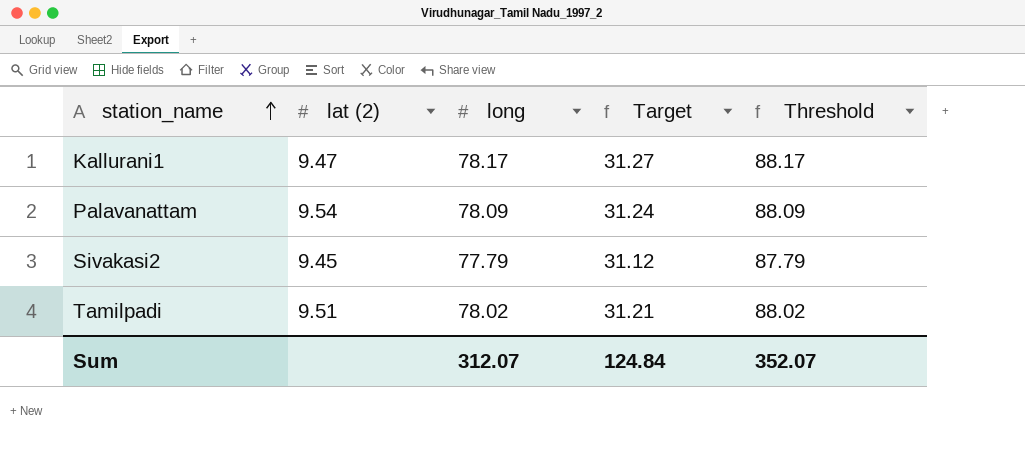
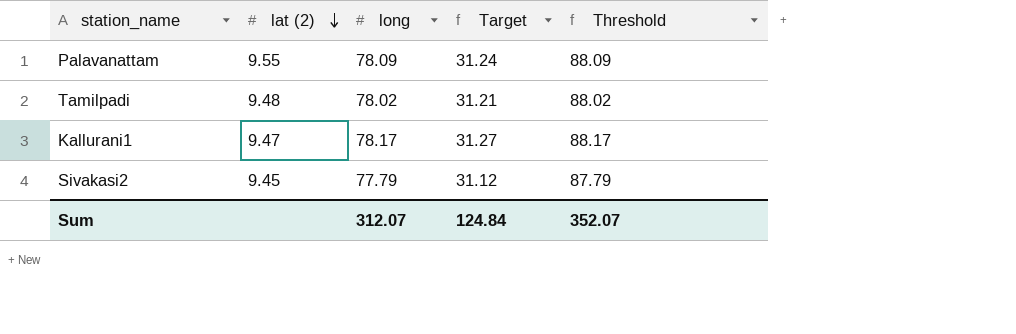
row order: station_name ascending -> lat (2) descending
Palavanattam | lat (2): 9.54 -> 9.55
Tamilpadi | lat (2): 9.51 -> 9.48

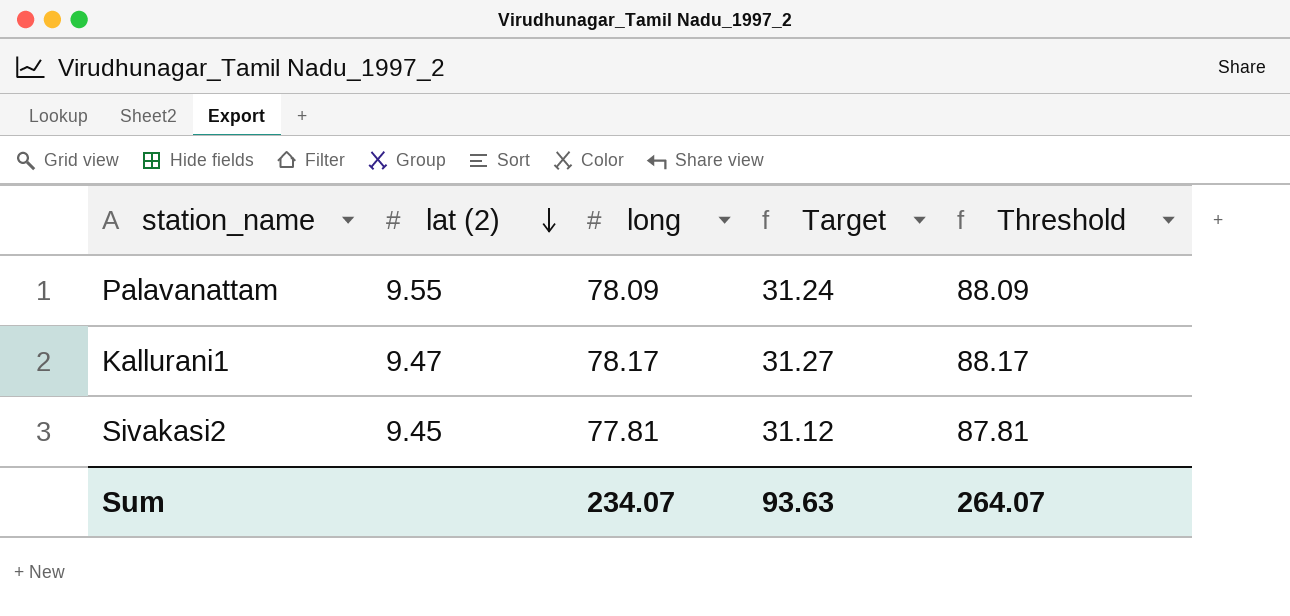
row Tamilpadi: 9.48 | 78.02 | 31.21 | 88.02 -> none
Sivakasi2 | long: 77.79 -> 77.81
Sivakasi2 | Threshold: 87.79 -> 87.81
Sum | long: 312.07 -> 234.07
Sum | Target: 124.84 -> 93.63
Sum | Threshold: 352.07 -> 264.07

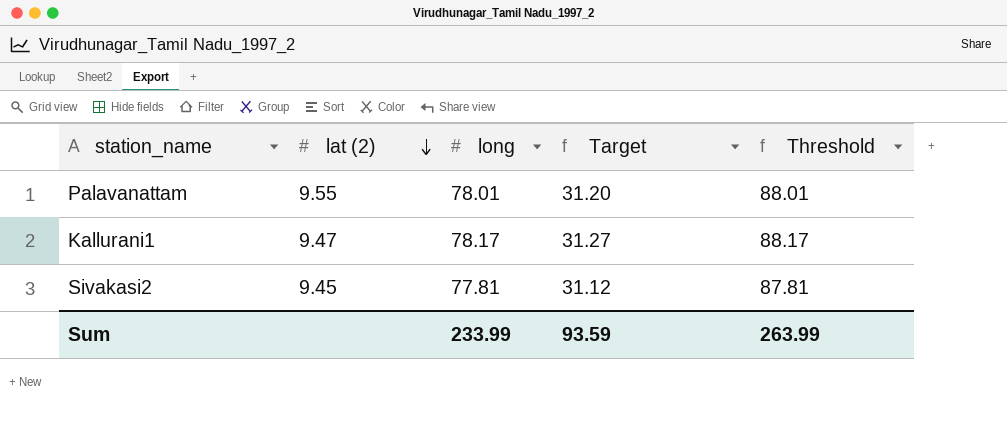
Palavanattam | long: 78.09 -> 78.01
Palavanattam | Target: 31.24 -> 31.20
Palavanattam | Threshold: 88.09 -> 88.01
Sum | long: 234.07 -> 233.99
Sum | Target: 93.63 -> 93.59
Sum | Threshold: 264.07 -> 263.99

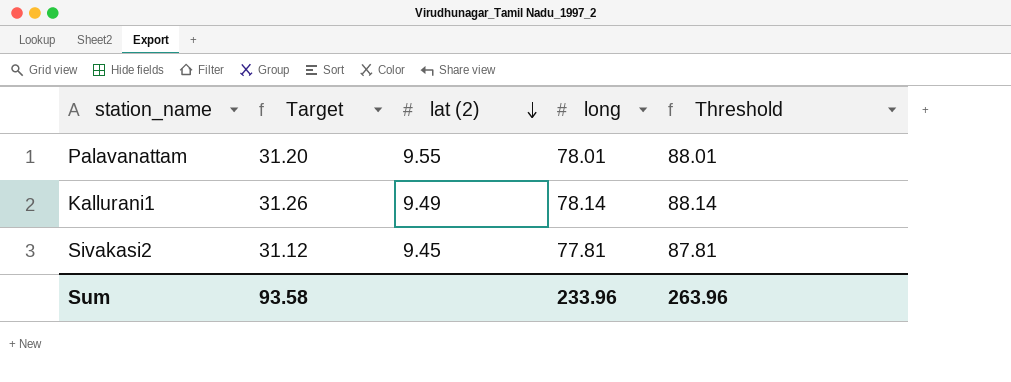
column Target | position: 4 -> 2
Kallurani1 | Target: 31.27 -> 31.26
Kallurani1 | lat (2): 9.47 -> 9.49
Kallurani1 | long: 78.17 -> 78.14
Kallurani1 | Threshold: 88.17 -> 88.14
Sum | Target: 93.59 -> 93.58
Sum | long: 233.99 -> 233.96
Sum | Threshold: 263.99 -> 263.96

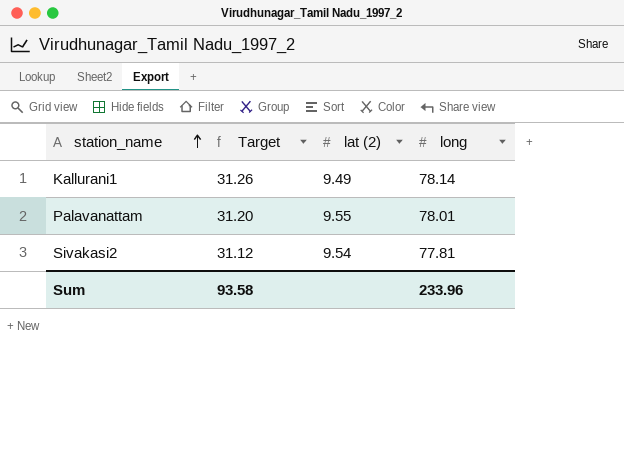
row order: lat (2) descending -> station_name ascending
column Threshold | formula: [long] + 10 -> none
Sivakasi2 | lat (2): 9.45 -> 9.54

